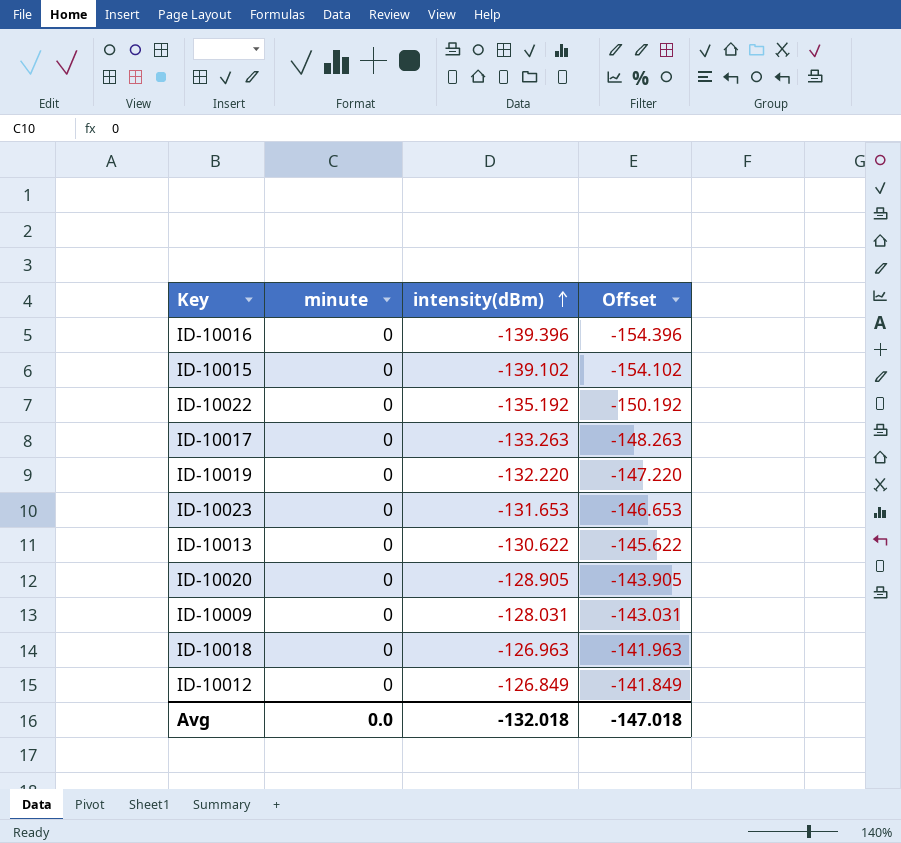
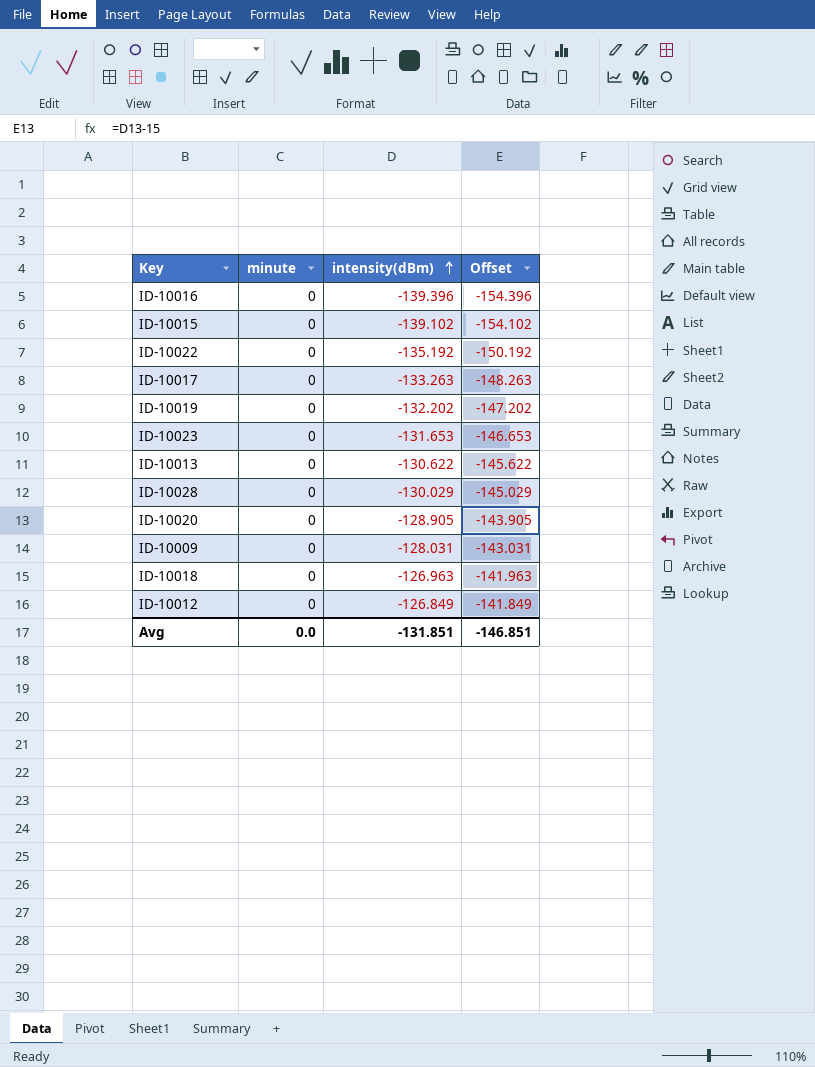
ID-10019 | intensity(dBm): -132.220 -> -132.202
ID-10019 | Offset: -147.220 -> -147.202
row ID-10028: none -> 0 | -130.029 | -145.029
Avg | intensity(dBm): -132.018 -> -131.851
Avg | Offset: -147.018 -> -146.851

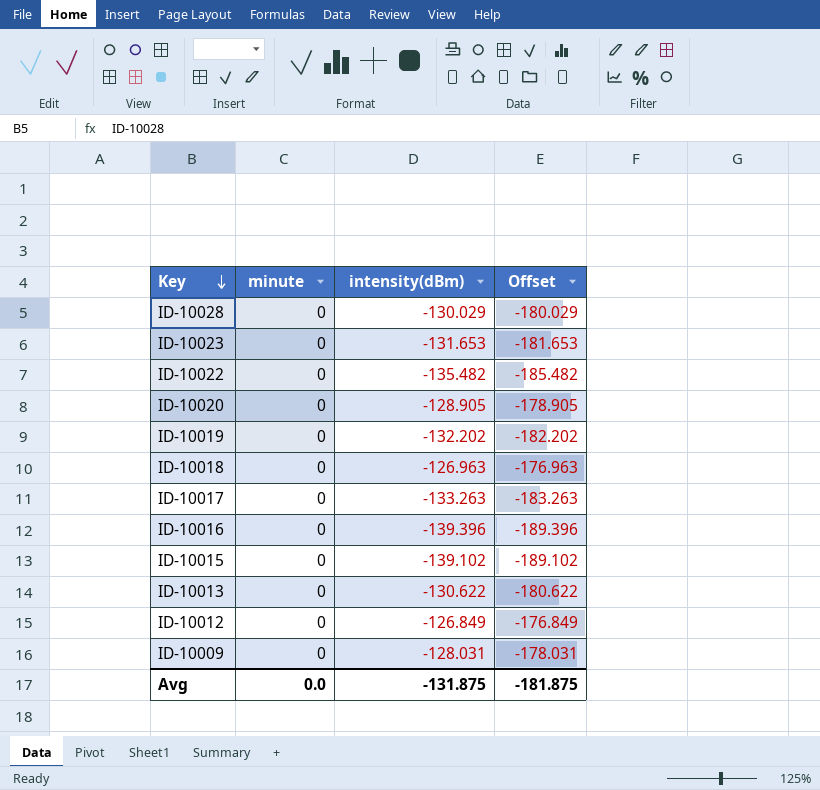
row order: intensity(dBm) ascending -> Key descending
column Offset | formula: [intensity(dBm)] - 15 -> [intensity(dBm)] - 50
ID-10022 | intensity(dBm): -135.192 -> -135.482
Avg | intensity(dBm): -131.851 -> -131.875
Avg | Offset: -146.851 -> -181.875

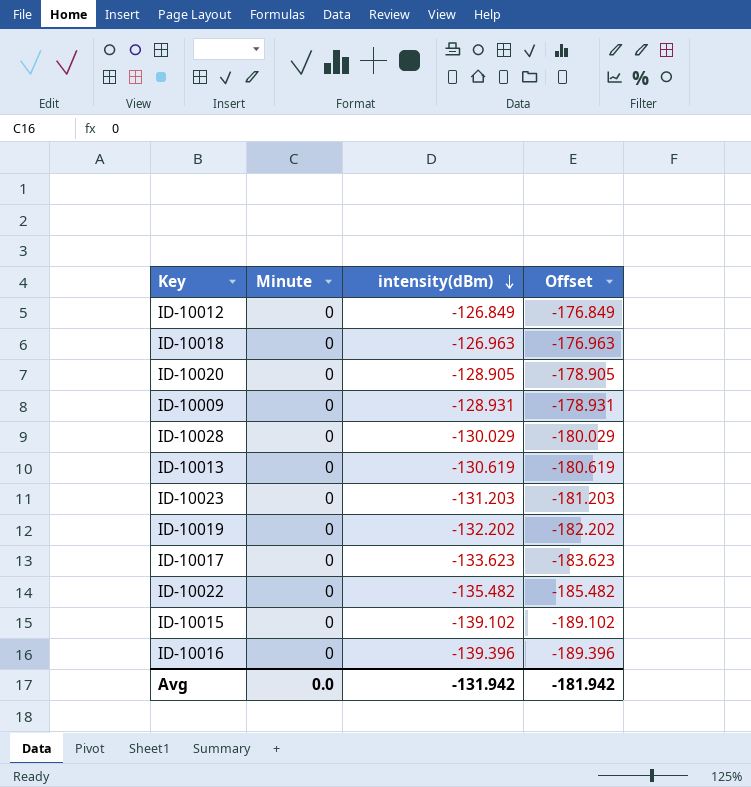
row order: Key descending -> intensity(dBm) descending
column name: minute -> Minute
ID-10009 | intensity(dBm): -128.031 -> -128.931
ID-10009 | Offset: -178.031 -> -178.931
ID-10013 | intensity(dBm): -130.622 -> -130.619
ID-10013 | Offset: -180.622 -> -180.619
ID-10023 | intensity(dBm): -131.653 -> -131.203
ID-10023 | Offset: -181.653 -> -181.203
ID-10017 | intensity(dBm): -133.263 -> -133.623
ID-10017 | Offset: -183.263 -> -183.623
Avg | intensity(dBm): -131.875 -> -131.942
Avg | Offset: -181.875 -> -181.942

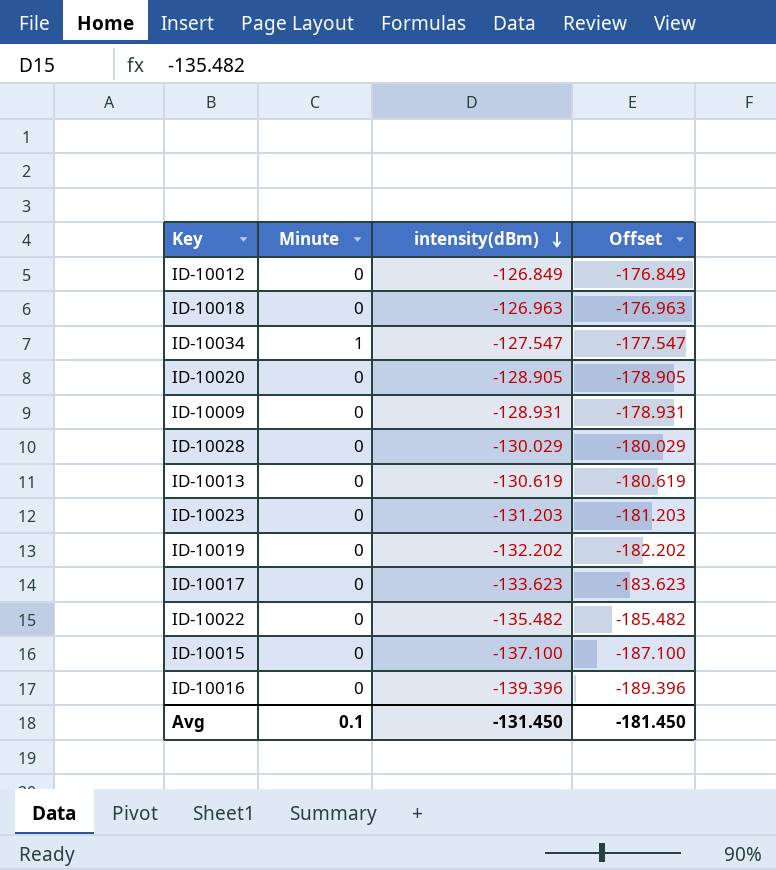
row ID-10034: none -> 1 | -127.547 | -177.547
ID-10015 | intensity(dBm): -139.102 -> -137.100
ID-10015 | Offset: -189.102 -> -187.100
Avg | Minute: 0.0 -> 0.1
Avg | intensity(dBm): -131.942 -> -131.450
Avg | Offset: -181.942 -> -181.450

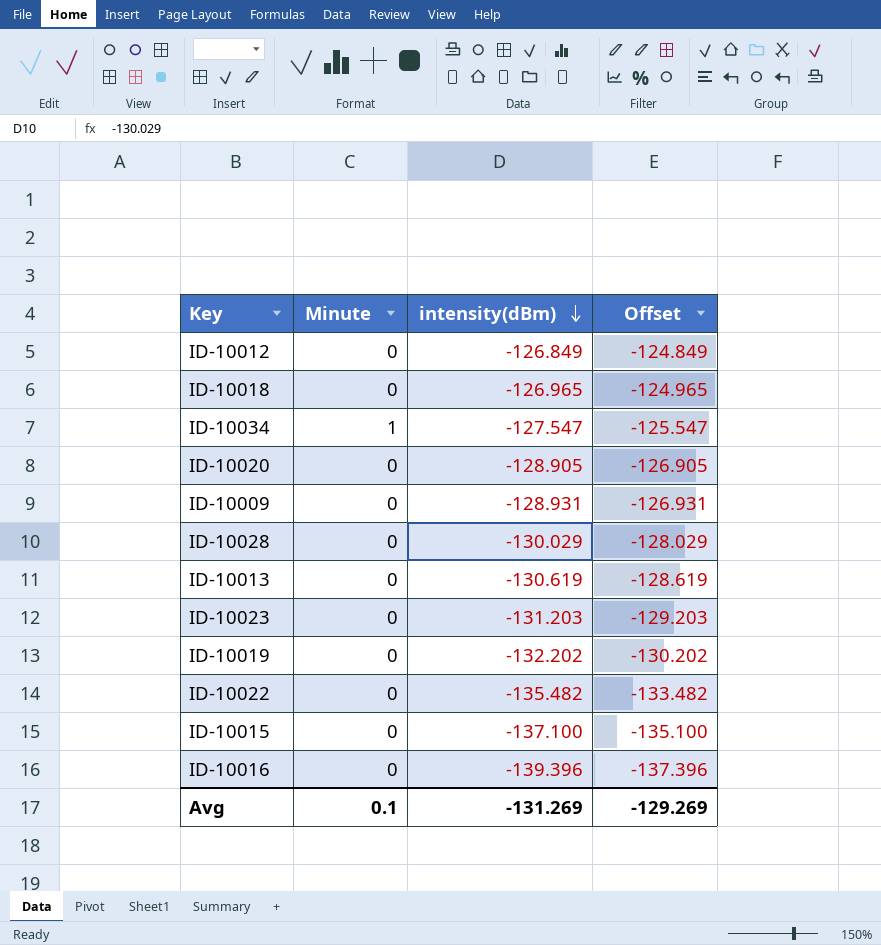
column Offset | formula: [intensity(dBm)] - 50 -> [intensity(dBm)] + 2
row ID-10017: 0 | -133.623 | -183.623 -> none
ID-10018 | intensity(dBm): -126.963 -> -126.965
Avg | intensity(dBm): -131.450 -> -131.269
Avg | Offset: -181.450 -> -129.269

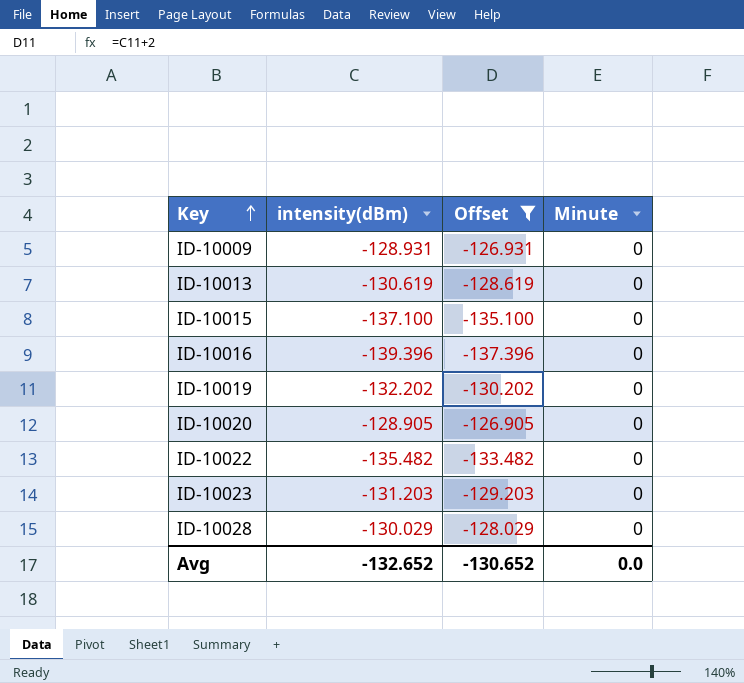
filter: none -> Offset <= -126.905
row order: intensity(dBm) descending -> Key ascending
column Minute | position: 2 -> 4
Avg | intensity(dBm): -131.269 -> -132.652
Avg | Offset: -129.269 -> -130.652
Avg | Minute: 0.1 -> 0.0

